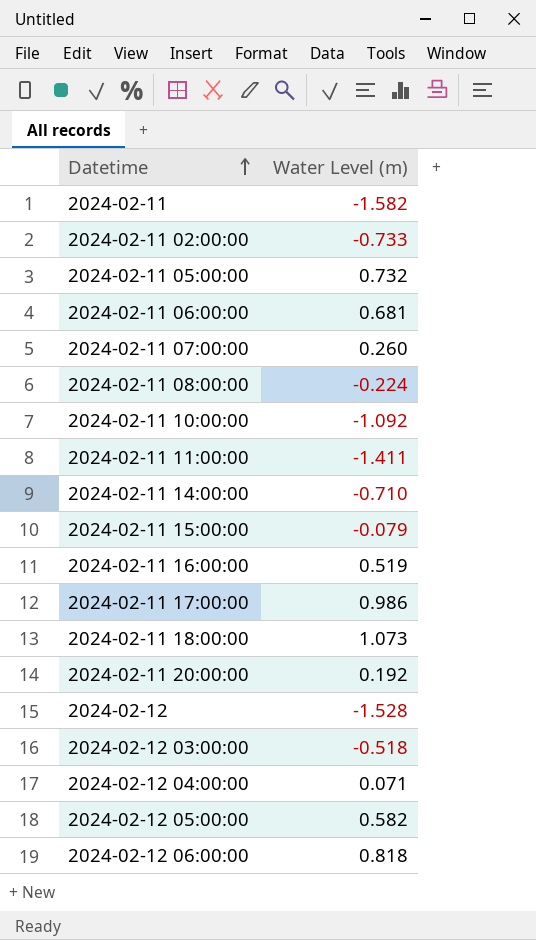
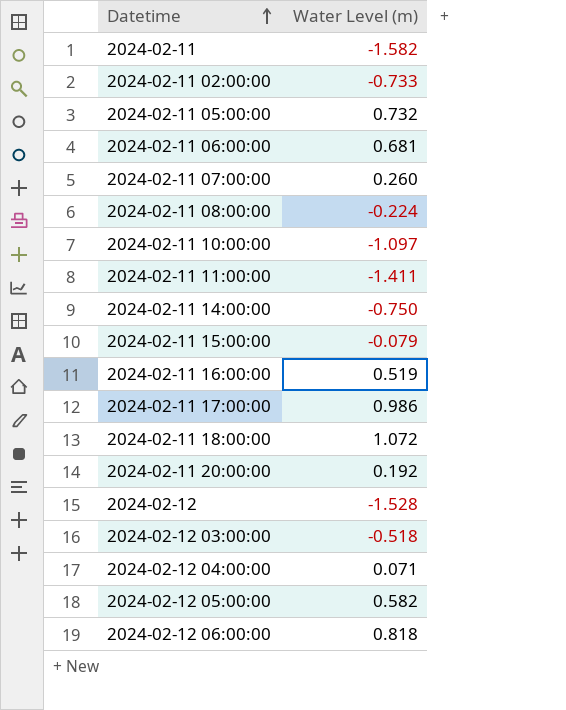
2024-02-11 10:00:00 | Water Level (m): -1.092 -> -1.097
2024-02-11 14:00:00 | Water Level (m): -0.710 -> -0.750
2024-02-11 18:00:00 | Water Level (m): 1.073 -> 1.072

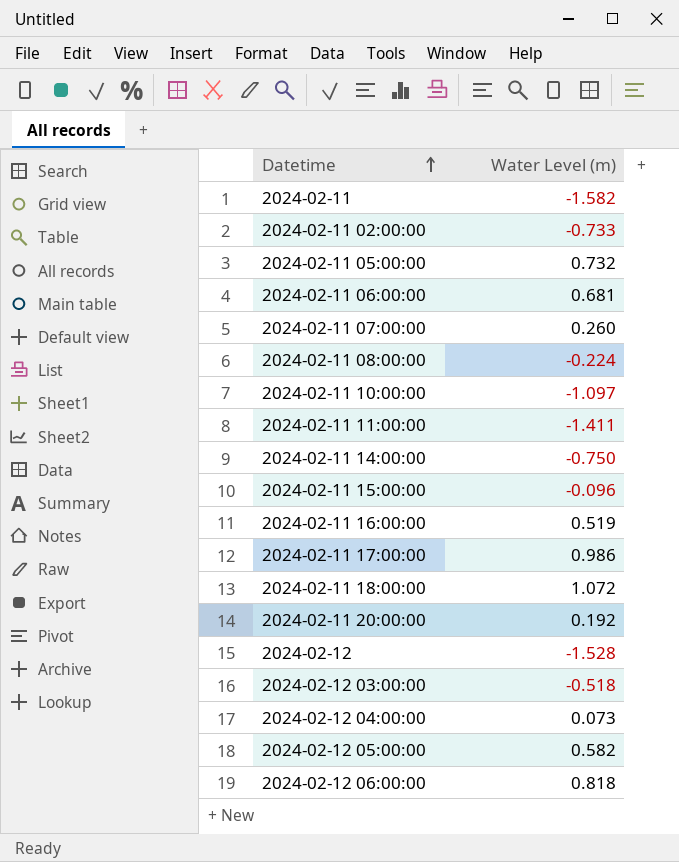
2024-02-11 15:00:00 | Water Level (m): -0.079 -> -0.096
2024-02-12 04:00:00 | Water Level (m): 0.071 -> 0.073

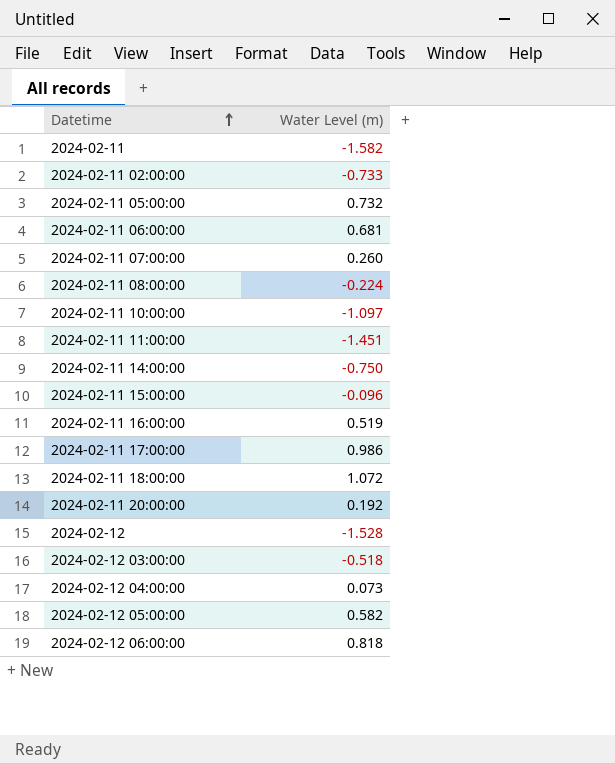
2024-02-11 11:00:00 | Water Level (m): -1.411 -> -1.451

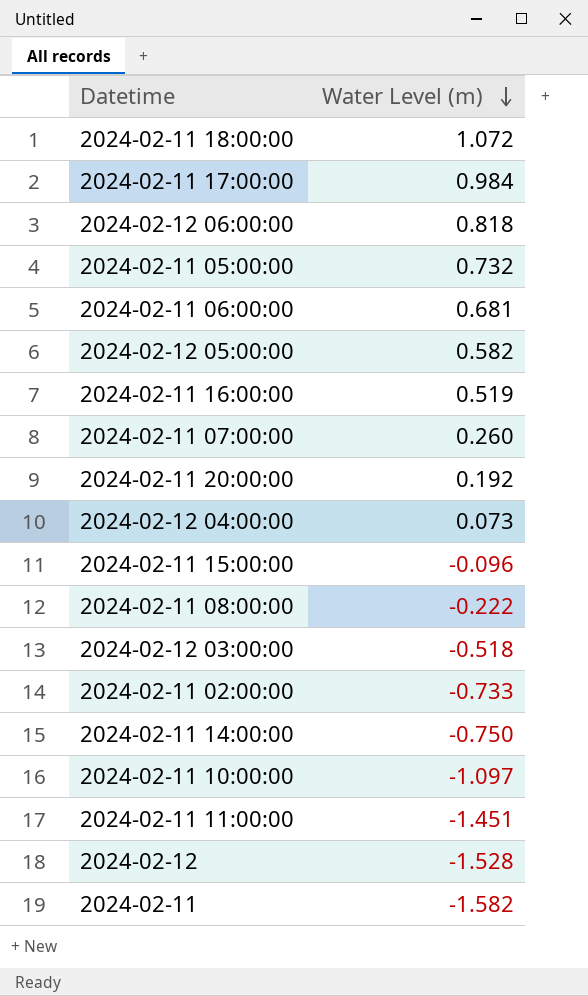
row order: Datetime ascending -> Water Level (m) descending
2024-02-11 17:00:00 | Water Level (m): 0.986 -> 0.984
2024-02-11 08:00:00 | Water Level (m): -0.224 -> -0.222

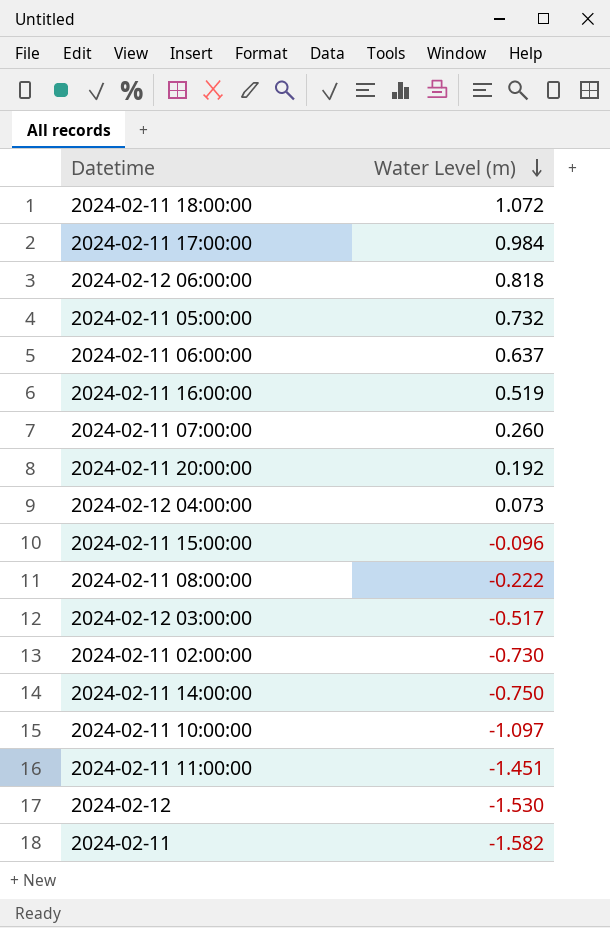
row 2024-02-12 05:00:00: 0.582 -> none
2024-02-11 06:00:00 | Water Level (m): 0.681 -> 0.637
2024-02-12 03:00:00 | Water Level (m): -0.518 -> -0.517
2024-02-11 02:00:00 | Water Level (m): -0.733 -> -0.730
2024-02-12 | Water Level (m): -1.528 -> -1.530

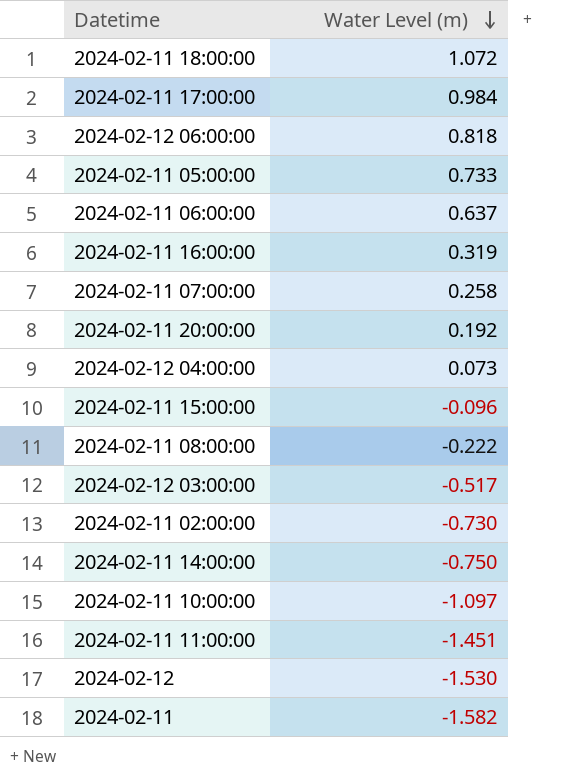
2024-02-11 05:00:00 | Water Level (m): 0.732 -> 0.733
2024-02-11 16:00:00 | Water Level (m): 0.519 -> 0.319
2024-02-11 07:00:00 | Water Level (m): 0.260 -> 0.258

